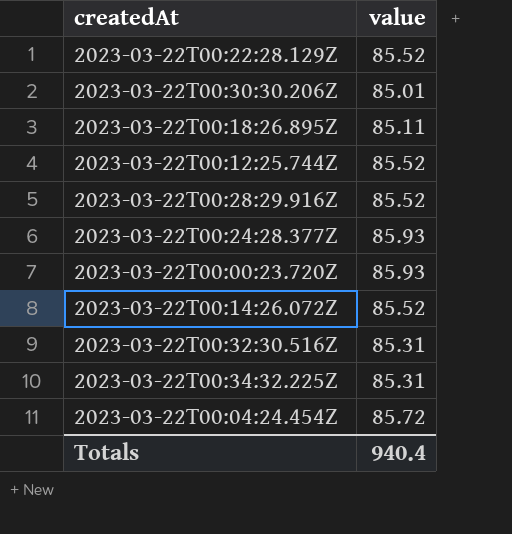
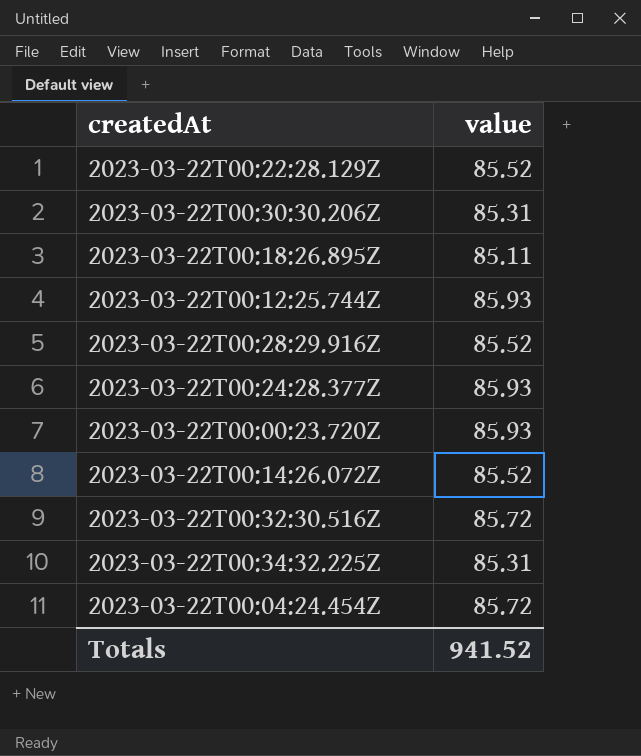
2023-03-22T00:30:30.206Z | value: 85.01 -> 85.31
2023-03-22T00:12:25.744Z | value: 85.52 -> 85.93
2023-03-22T00:32:30.516Z | value: 85.31 -> 85.72
Totals | value: 940.4 -> 941.52

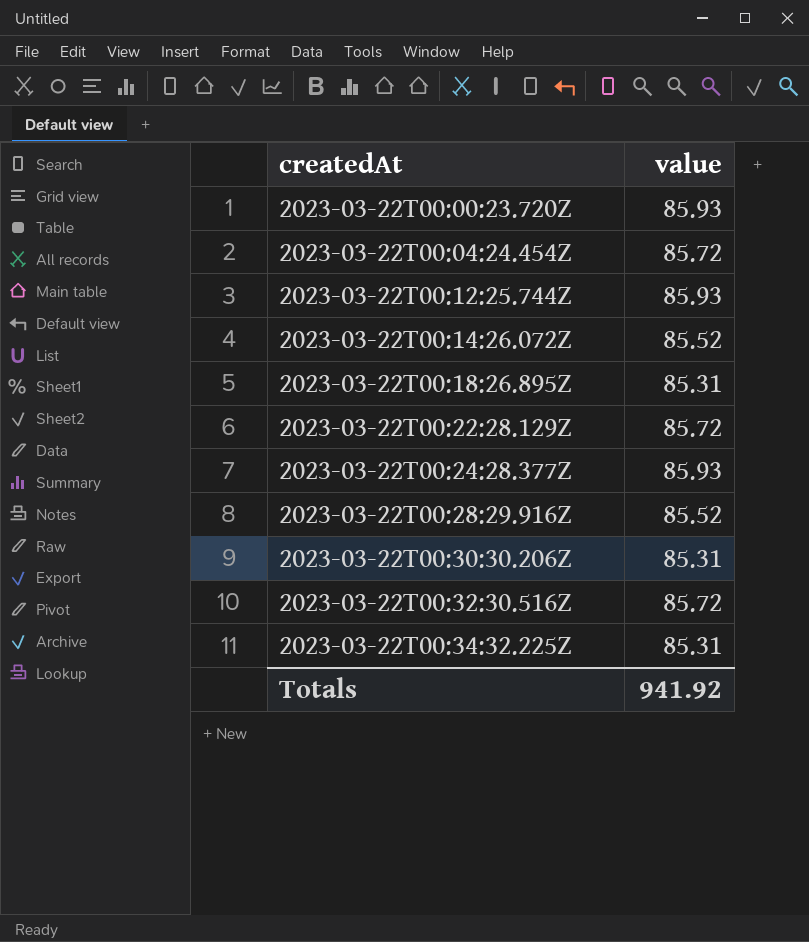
row order: none -> createdAt ascending
2023-03-22T00:18:26.895Z | value: 85.11 -> 85.31
2023-03-22T00:22:28.129Z | value: 85.52 -> 85.72
Totals | value: 941.52 -> 941.92

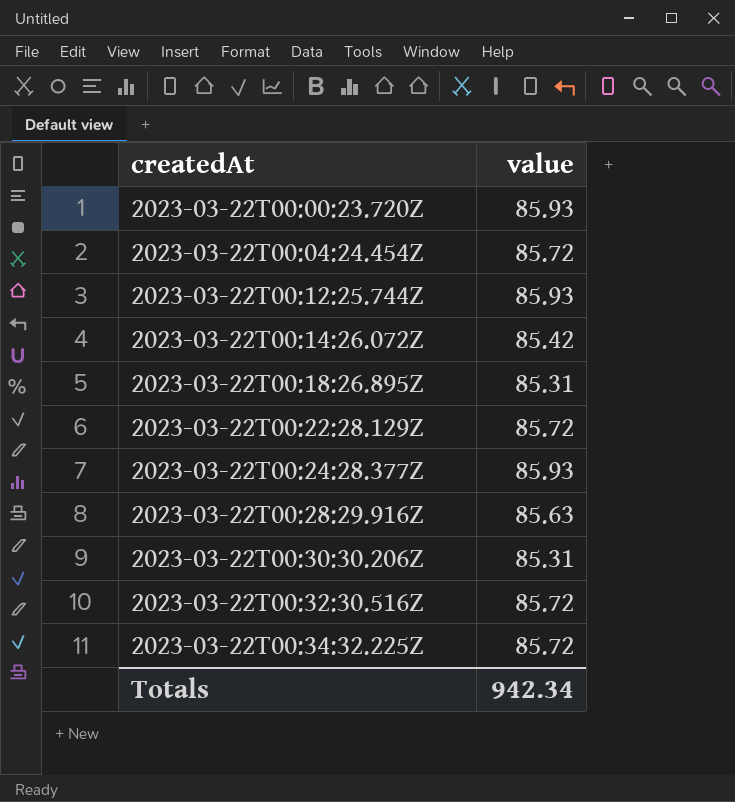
2023-03-22T00:14:26.072Z | value: 85.52 -> 85.42
2023-03-22T00:28:29.916Z | value: 85.52 -> 85.63
2023-03-22T00:34:32.225Z | value: 85.31 -> 85.72
Totals | value: 941.92 -> 942.34

